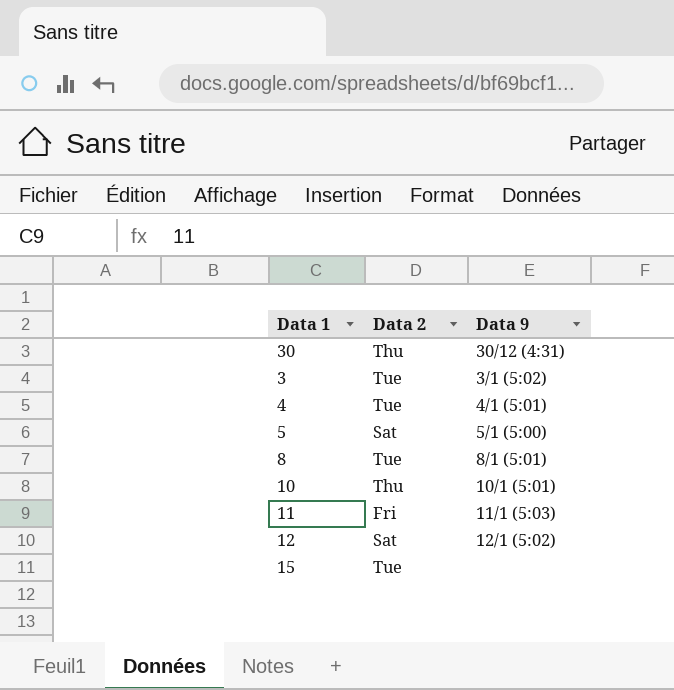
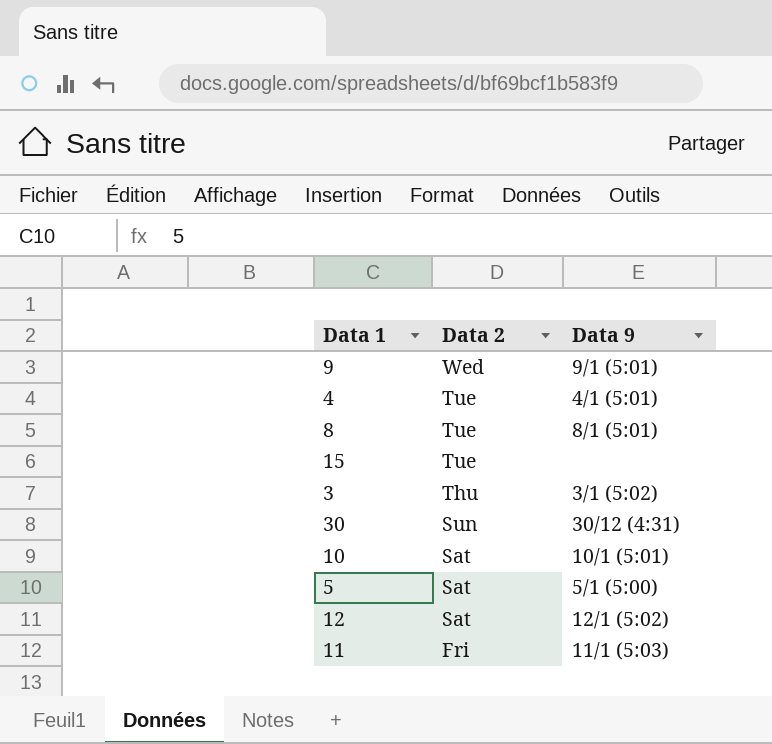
row order: none -> Data 2 descending
row 9: none -> Wed | 9/1 (5:01)
3 | Data 2: Tue -> Thu
30 | Data 2: Thu -> Sun
10 | Data 2: Thu -> Sat

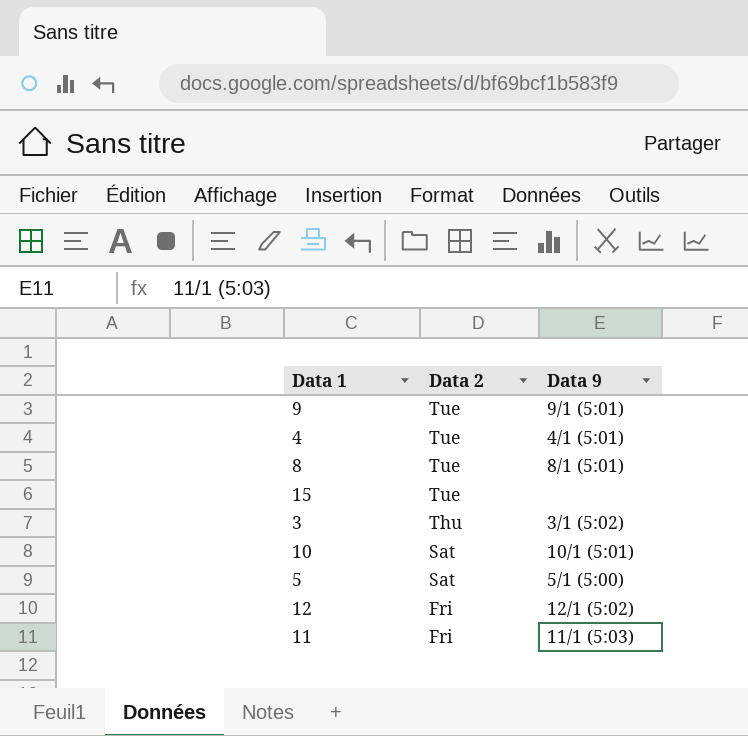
row 30: Sun | 30/12 (4:31) -> none
9 | Data 2: Wed -> Tue
12 | Data 2: Sat -> Fri

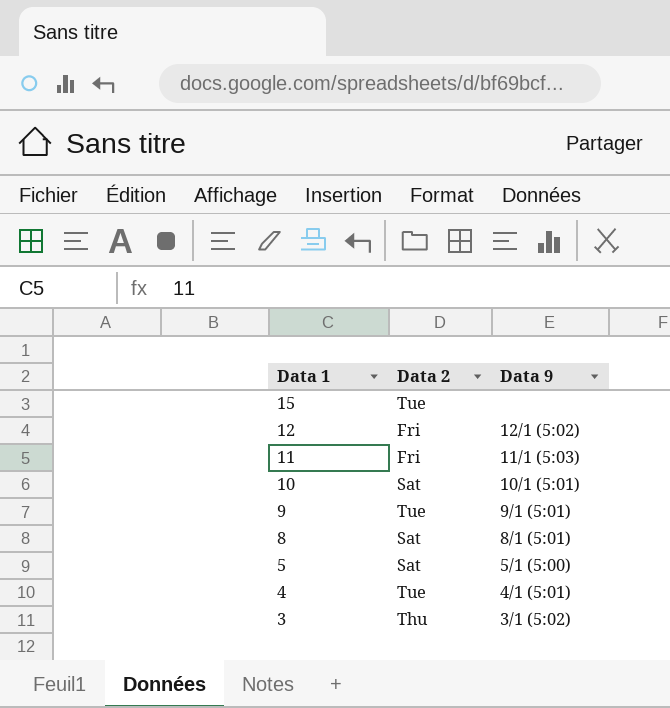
row order: Data 2 descending -> Data 1 descending
8 | Data 2: Tue -> Sat

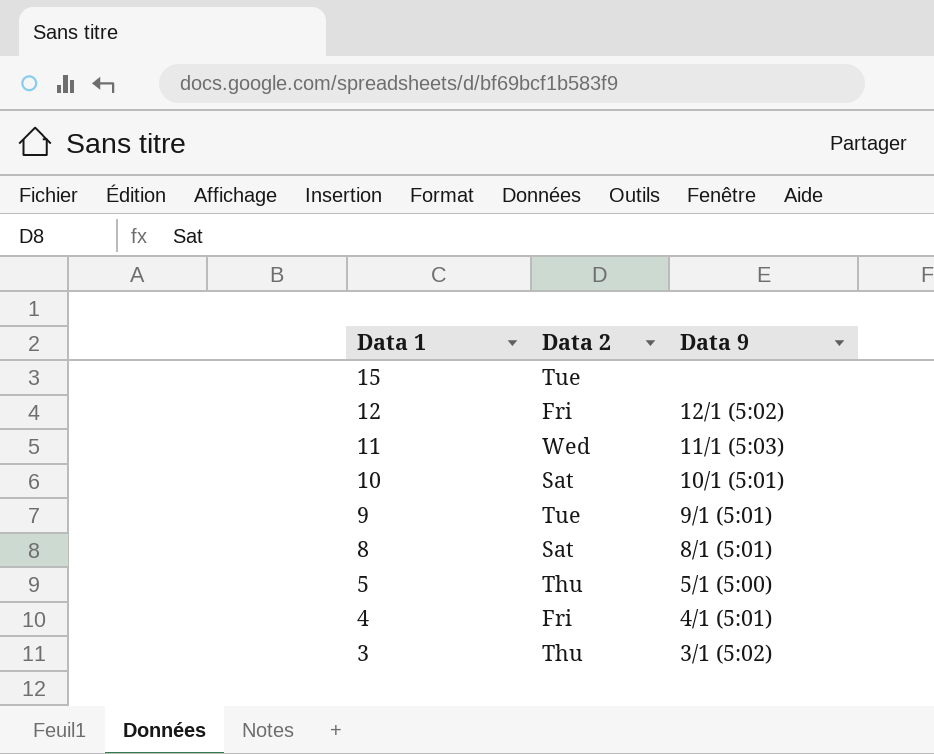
11 | Data 2: Fri -> Wed
5 | Data 2: Sat -> Thu
4 | Data 2: Tue -> Fri

